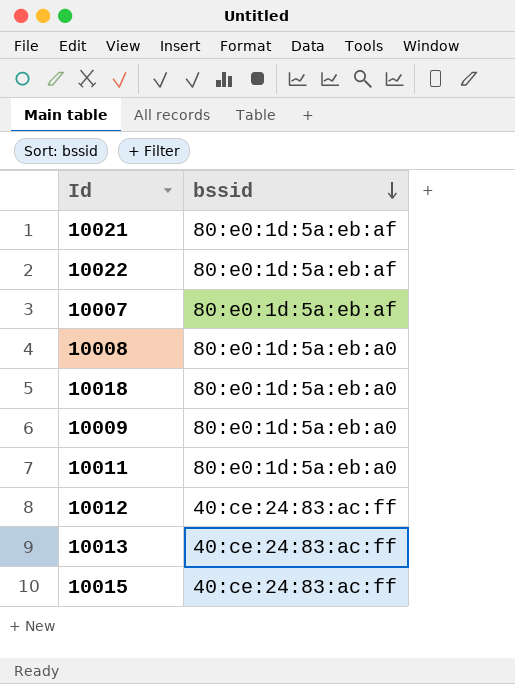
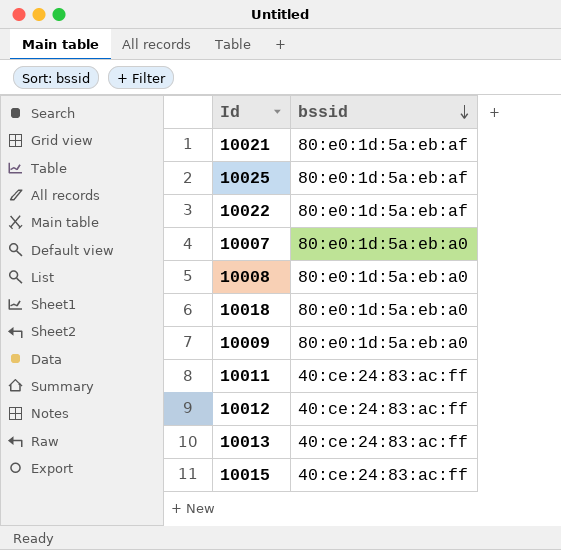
row 10025: none -> 80:e0:1d:5a:eb:af
10007 | bssid: 80:e0:1d:5a:eb:af -> 80:e0:1d:5a:eb:a0
10011 | bssid: 80:e0:1d:5a:eb:a0 -> 40:ce:24:83:ac:ff

